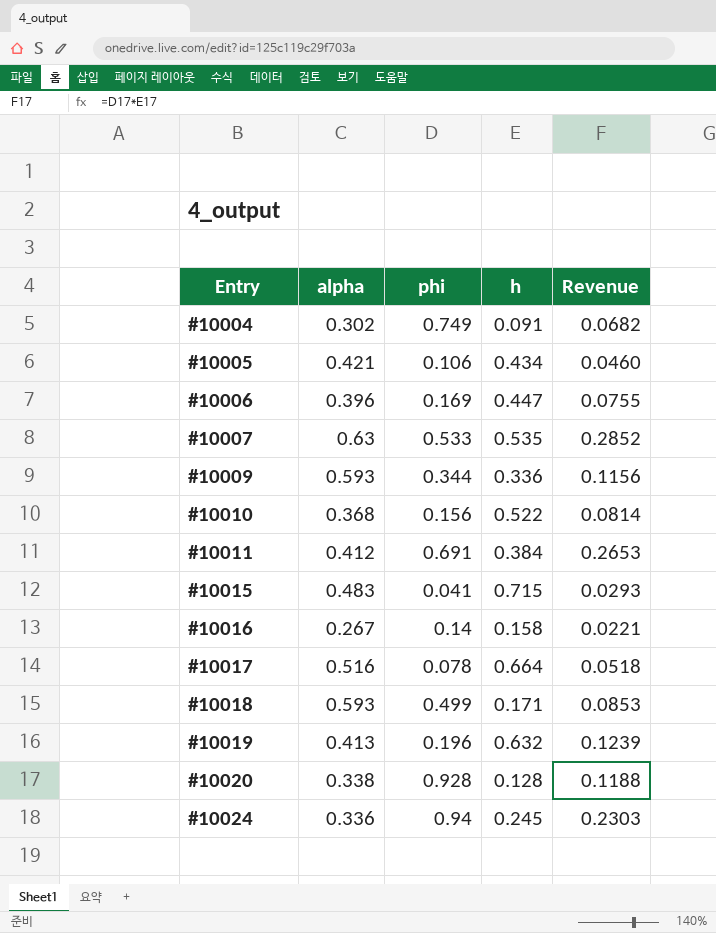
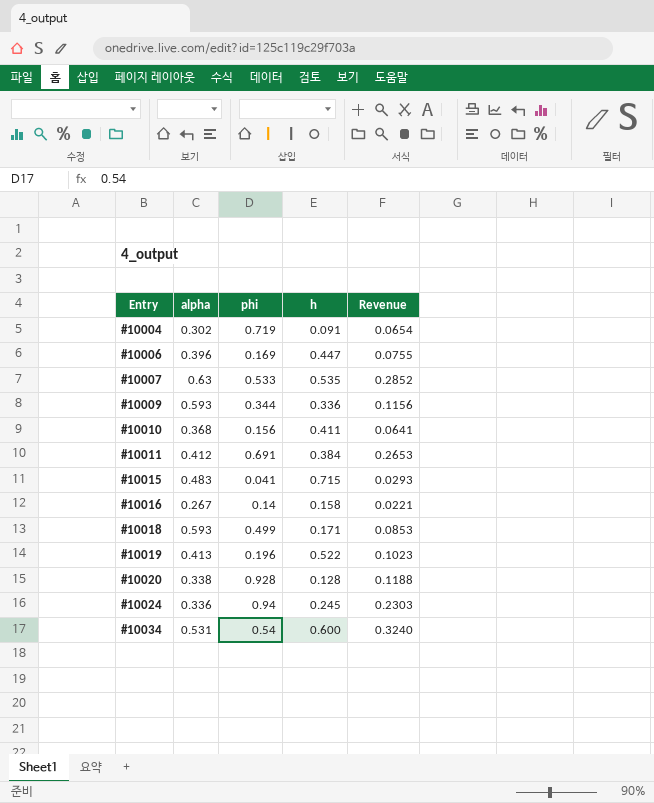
row #10005: 0.421 | 0.106 | 0.434 | 0.0460 -> none
row #10017: 0.516 | 0.078 | 0.664 | 0.0518 -> none
#10004 | phi: 0.749 -> 0.719
#10004 | Revenue: 0.0682 -> 0.0654
#10010 | h: 0.522 -> 0.411
#10010 | Revenue: 0.0814 -> 0.0641
#10019 | h: 0.632 -> 0.522
#10019 | Revenue: 0.1239 -> 0.1023
row #10034: none -> 0.531 | 0.54 | 0.600 | 0.3240

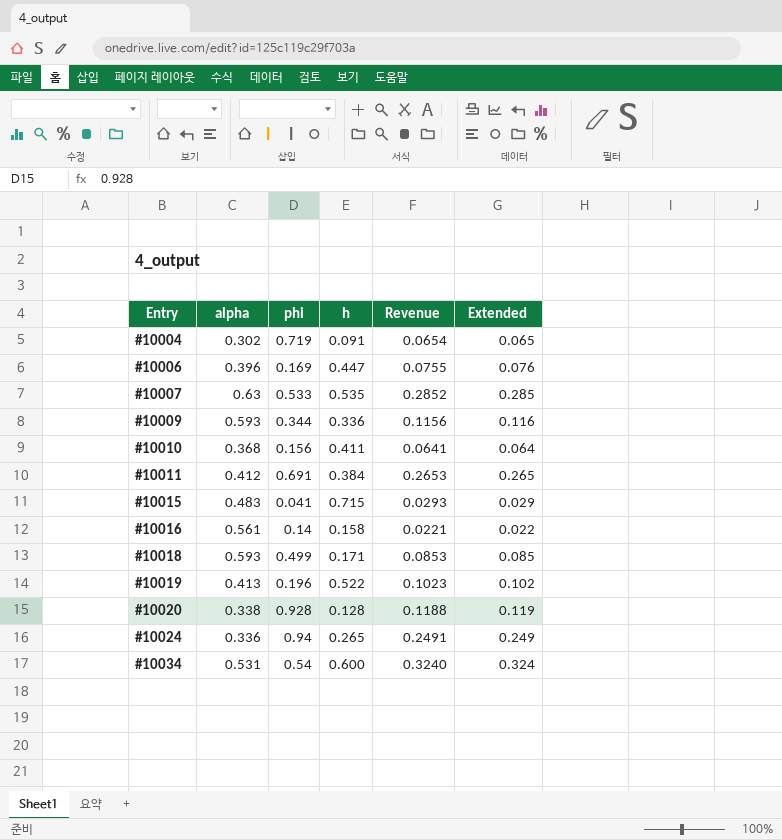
column Extended | formula: none -> [phi] * [h]
#10016 | alpha: 0.267 -> 0.561
#10024 | h: 0.245 -> 0.265
#10024 | Revenue: 0.2303 -> 0.2491

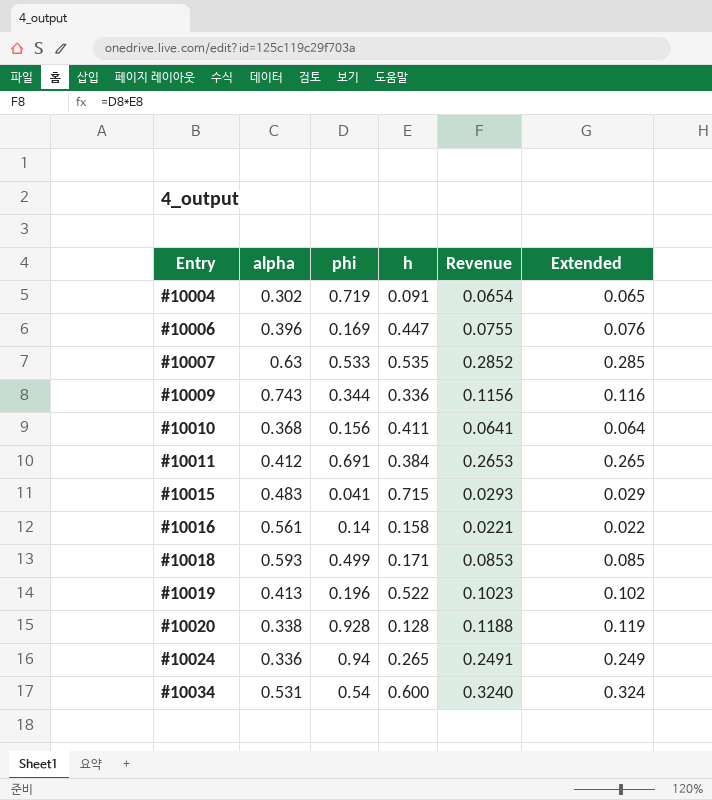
#10009 | alpha: 0.593 -> 0.743

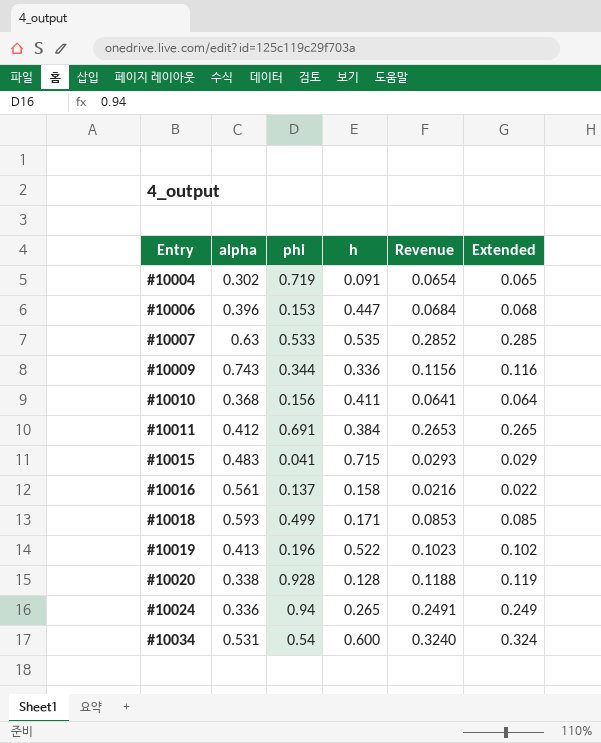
#10006 | phi: 0.169 -> 0.153
#10006 | Revenue: 0.0755 -> 0.0684
#10006 | Extended: 0.076 -> 0.068
#10016 | phi: 0.14 -> 0.137
#10016 | Revenue: 0.0221 -> 0.0216

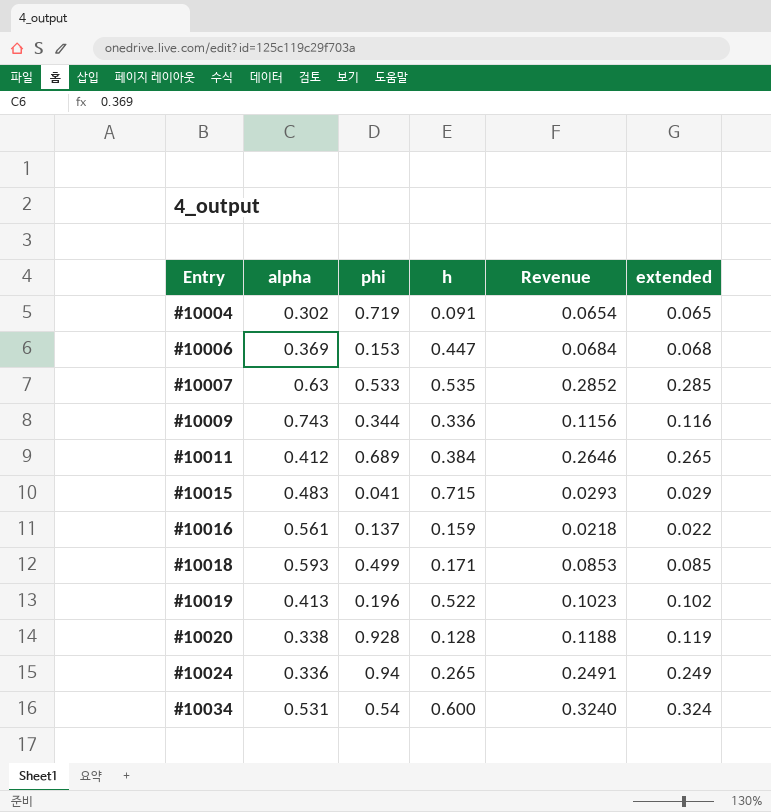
column name: Extended -> extended
row #10010: 0.368 | 0.156 | 0.411 | 0.0641 | 0.064 -> none
#10006 | alpha: 0.396 -> 0.369
#10011 | phi: 0.691 -> 0.689
#10011 | Revenue: 0.2653 -> 0.2646
#10016 | h: 0.158 -> 0.159
#10016 | Revenue: 0.0216 -> 0.0218

